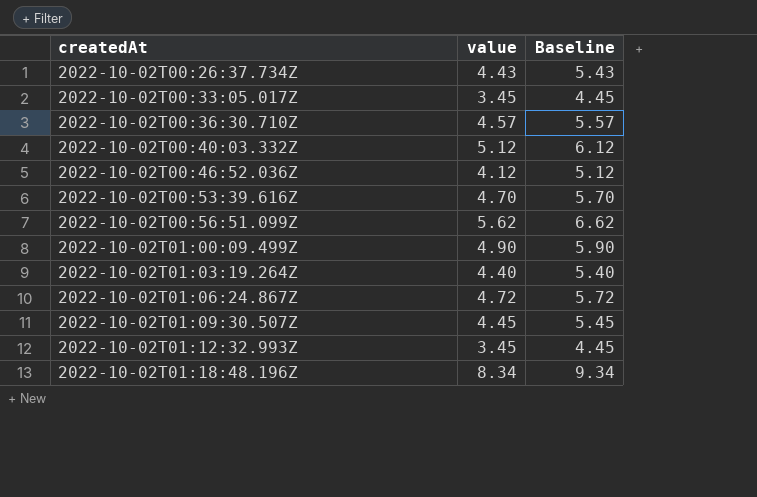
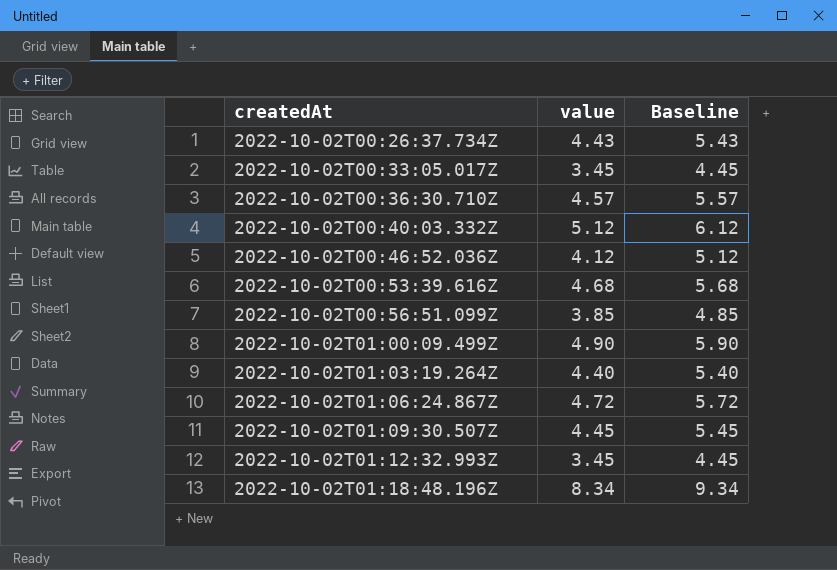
2022-10-02T00:53:39.616Z | value: 4.70 -> 4.68
2022-10-02T00:53:39.616Z | Baseline: 5.70 -> 5.68
2022-10-02T00:56:51.099Z | value: 5.62 -> 3.85
2022-10-02T00:56:51.099Z | Baseline: 6.62 -> 4.85

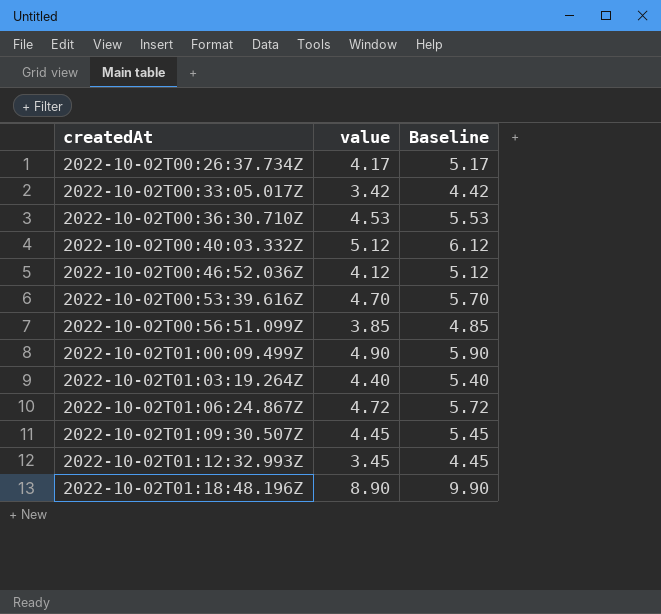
2022-10-02T00:26:37.734Z | value: 4.43 -> 4.17
2022-10-02T00:26:37.734Z | Baseline: 5.43 -> 5.17
2022-10-02T00:33:05.017Z | value: 3.45 -> 3.42
2022-10-02T00:33:05.017Z | Baseline: 4.45 -> 4.42
2022-10-02T00:36:30.710Z | value: 4.57 -> 4.53
2022-10-02T00:36:30.710Z | Baseline: 5.57 -> 5.53
2022-10-02T00:53:39.616Z | value: 4.68 -> 4.70
2022-10-02T00:53:39.616Z | Baseline: 5.68 -> 5.70
2022-10-02T01:18:48.196Z | value: 8.34 -> 8.90
2022-10-02T01:18:48.196Z | Baseline: 9.34 -> 9.90

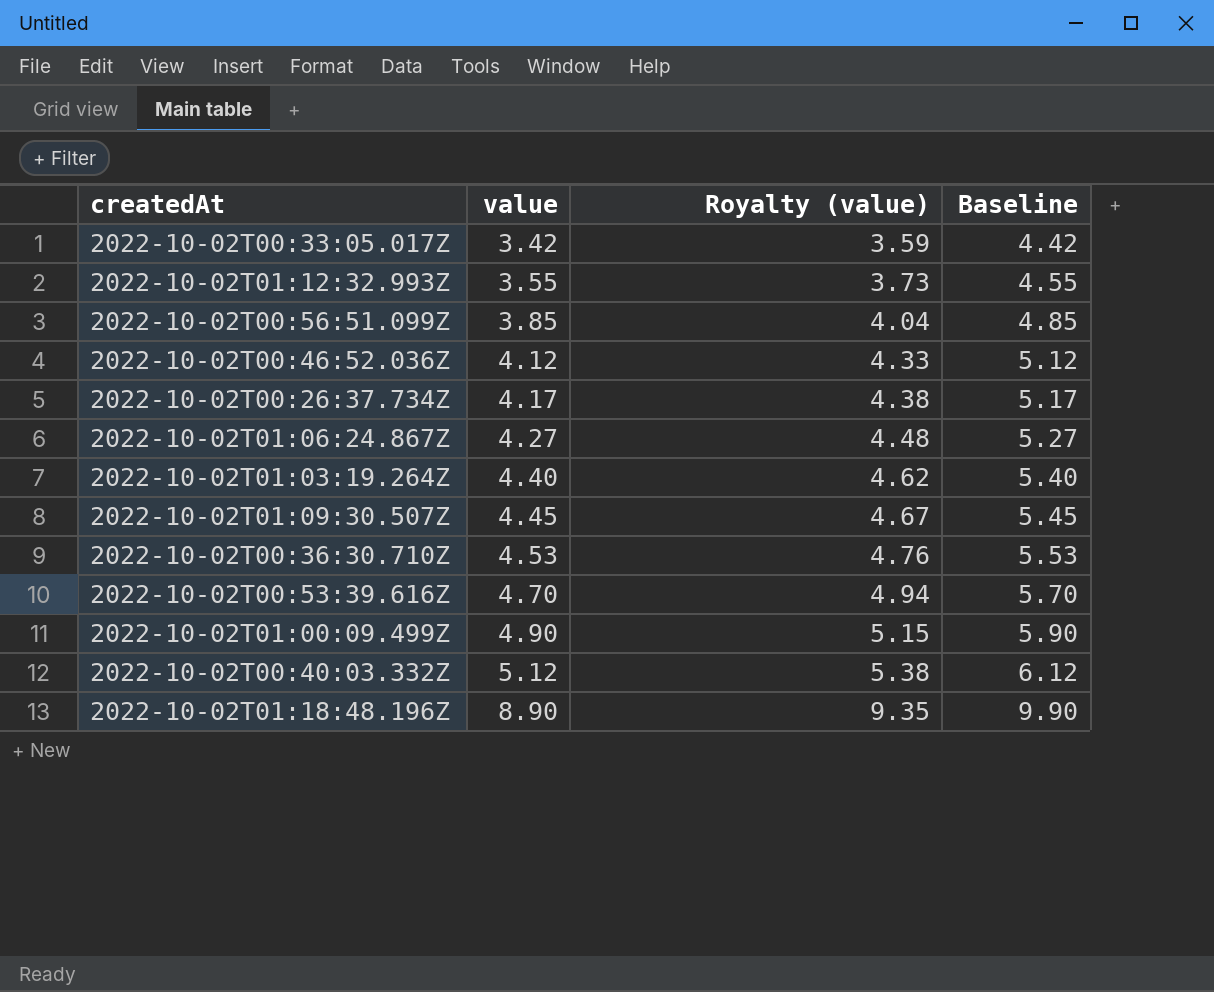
row order: createdAt ascending -> value ascending
column Royalty (value) | formula: none -> [value] * 1.05
2022-10-02T01:12:32.993Z | value: 3.45 -> 3.55
2022-10-02T01:12:32.993Z | Baseline: 4.45 -> 4.55
2022-10-02T01:06:24.867Z | value: 4.72 -> 4.27
2022-10-02T01:06:24.867Z | Baseline: 5.72 -> 5.27

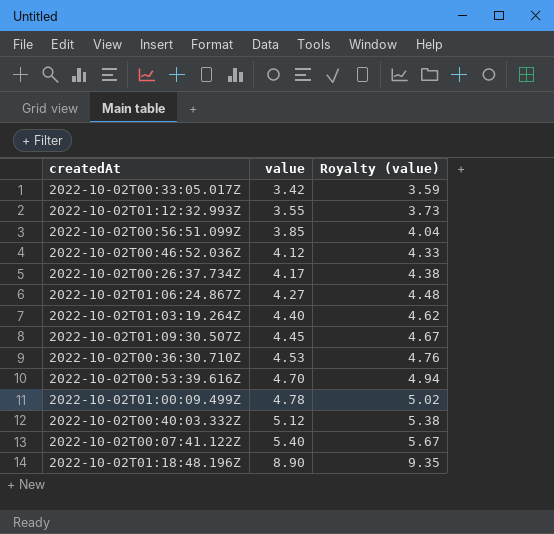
column Baseline | formula: [value] + 1 -> none
2022-10-02T01:00:09.499Z | value: 4.90 -> 4.78
2022-10-02T01:00:09.499Z | Royalty (value): 5.15 -> 5.02
row 2022-10-02T00:07:41.122Z: none -> 5.40 | 5.67

